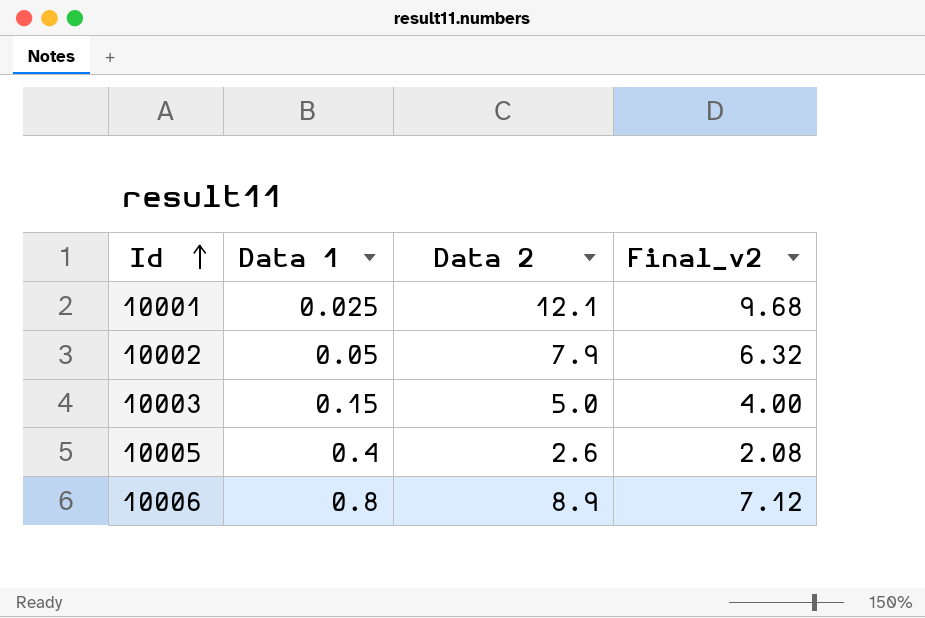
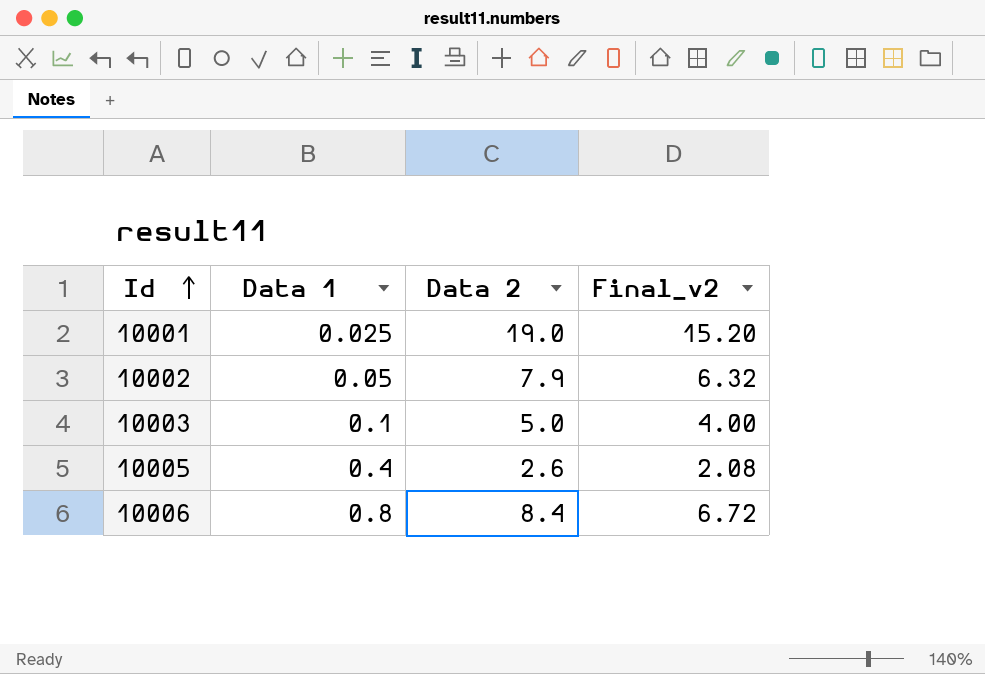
10001 | Data 2: 12.1 -> 19.0
10001 | Final_v2: 9.68 -> 15.20
10003 | Data 1: 0.15 -> 0.1
10006 | Data 2: 8.9 -> 8.4
10006 | Final_v2: 7.12 -> 6.72

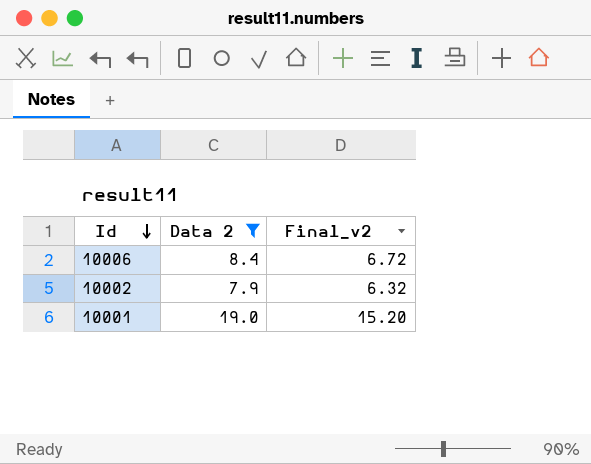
filter: none -> Data 2 >= 7.9
row order: Id ascending -> Id descending
column Data 1 | position: 2 -> none

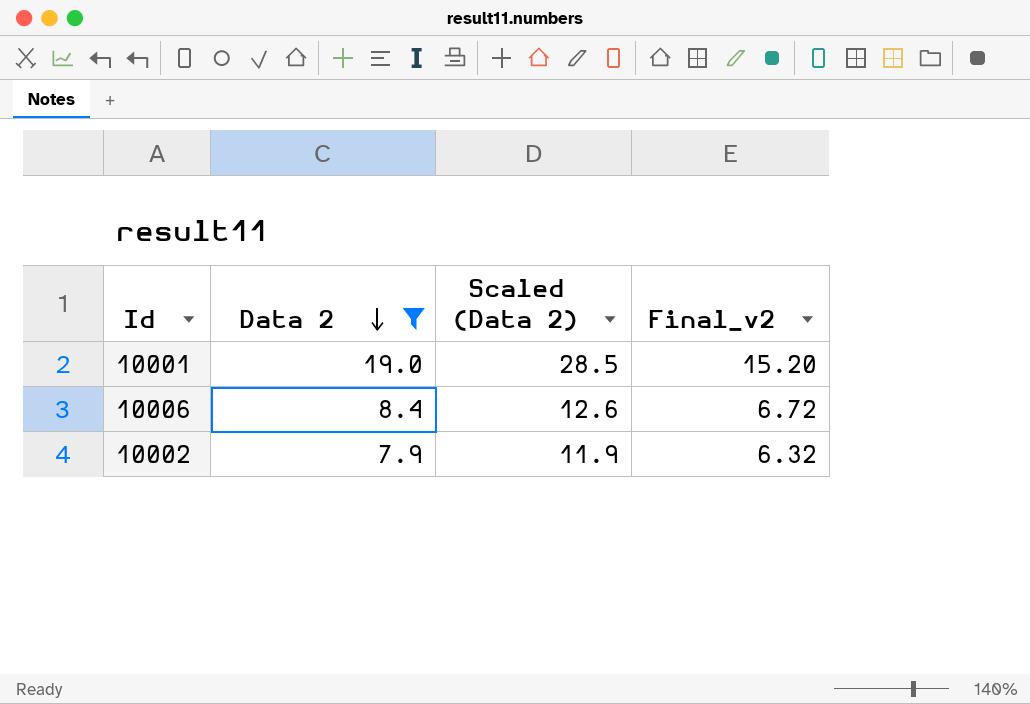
row order: Id descending -> Data 2 descending
column Scaled (Data 2) | formula: none -> [Data 2] * 1.5

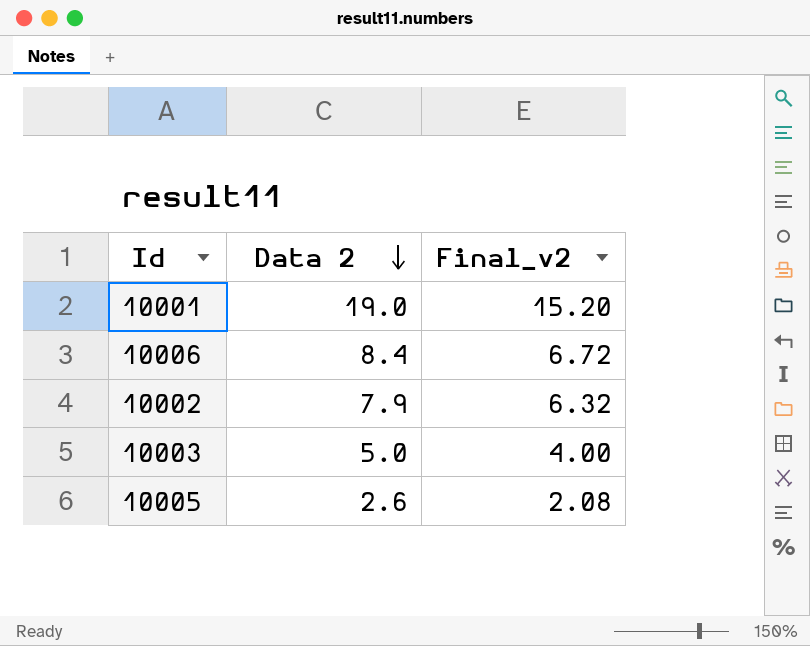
filter: Data 2 >= 7.9 -> none
column Scaled (Data 2) | formula: [Data 2] * 1.5 -> none

